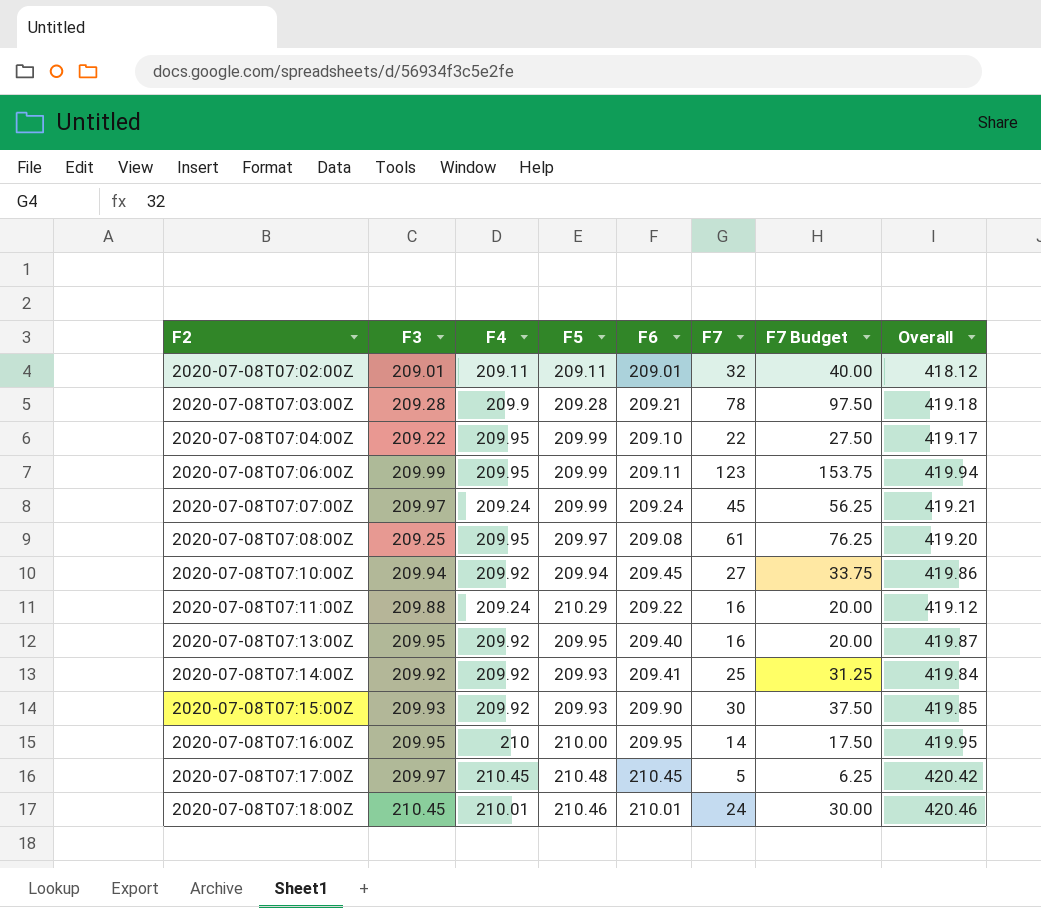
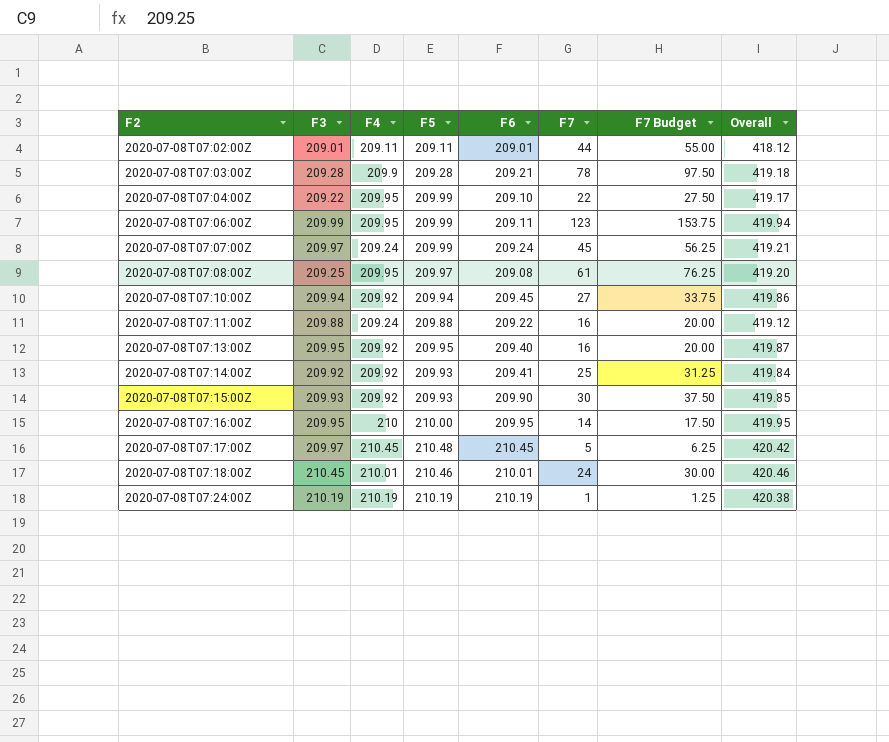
2020-07-08T07:02:00Z | F7: 32 -> 44
2020-07-08T07:02:00Z | F7 Budget: 40.00 -> 55.00
2020-07-08T07:11:00Z | F5: 210.29 -> 209.88
row 2020-07-08T07:24:00Z: none -> 210.19 | 210.19 | 210.19 | 210.19 | 1 | 1.25 | 420.38

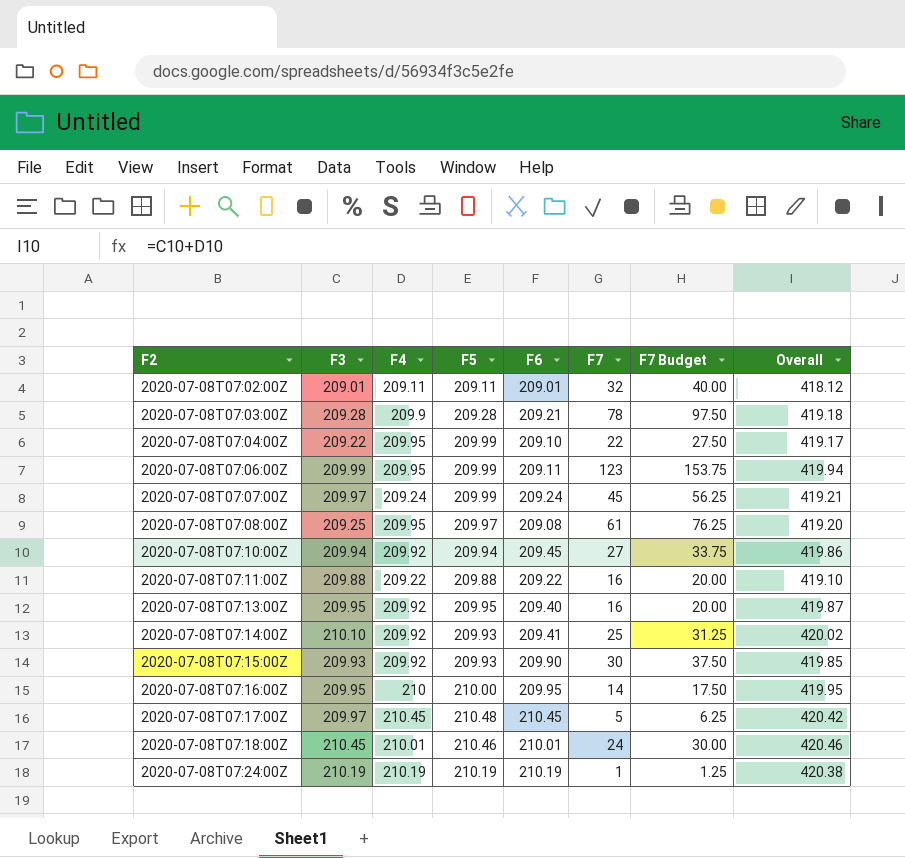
2020-07-08T07:02:00Z | F7: 44 -> 32
2020-07-08T07:02:00Z | F7 Budget: 55.00 -> 40.00
2020-07-08T07:11:00Z | F4: 209.24 -> 209.22
2020-07-08T07:11:00Z | Overall: 419.12 -> 419.10
2020-07-08T07:14:00Z | F3: 209.92 -> 210.10
2020-07-08T07:14:00Z | Overall: 419.84 -> 420.02

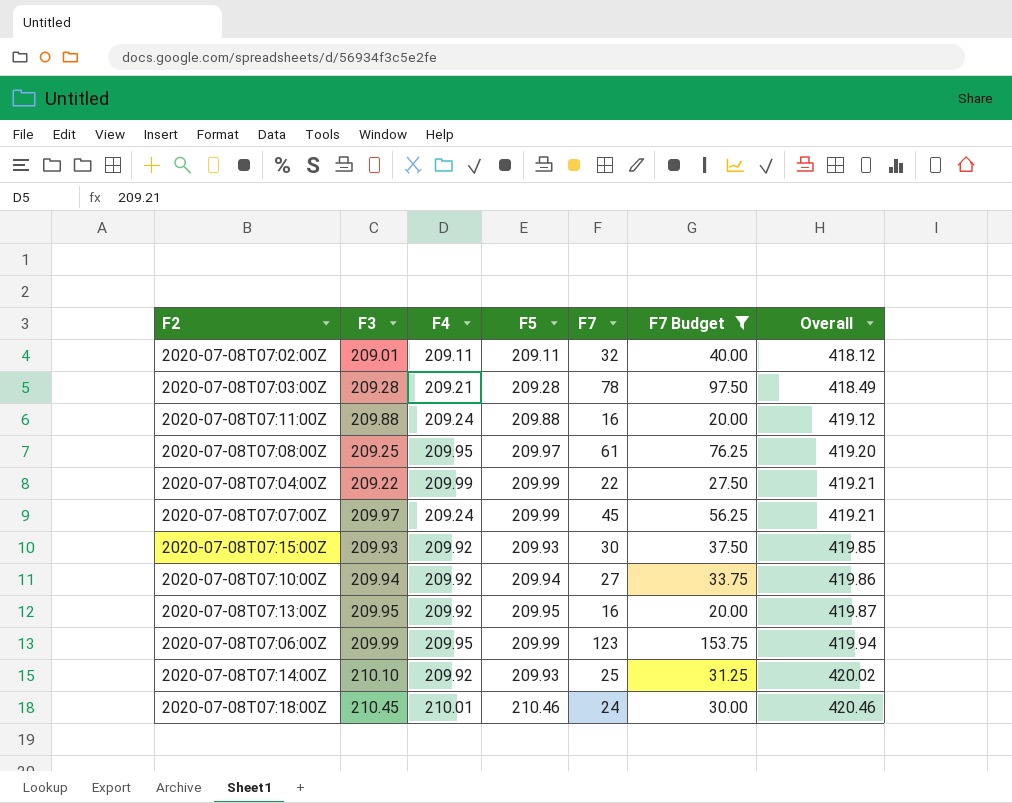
filter: none -> F7 Budget >= 20.00
row order: F2 ascending -> Overall ascending
column F6 | position: 5 -> none
2020-07-08T07:03:00Z | F4: 209.9 -> 209.21
2020-07-08T07:03:00Z | Overall: 419.18 -> 418.49
2020-07-08T07:11:00Z | F4: 209.22 -> 209.24
2020-07-08T07:11:00Z | Overall: 419.10 -> 419.12
2020-07-08T07:04:00Z | F4: 209.95 -> 209.99
2020-07-08T07:04:00Z | Overall: 419.17 -> 419.21

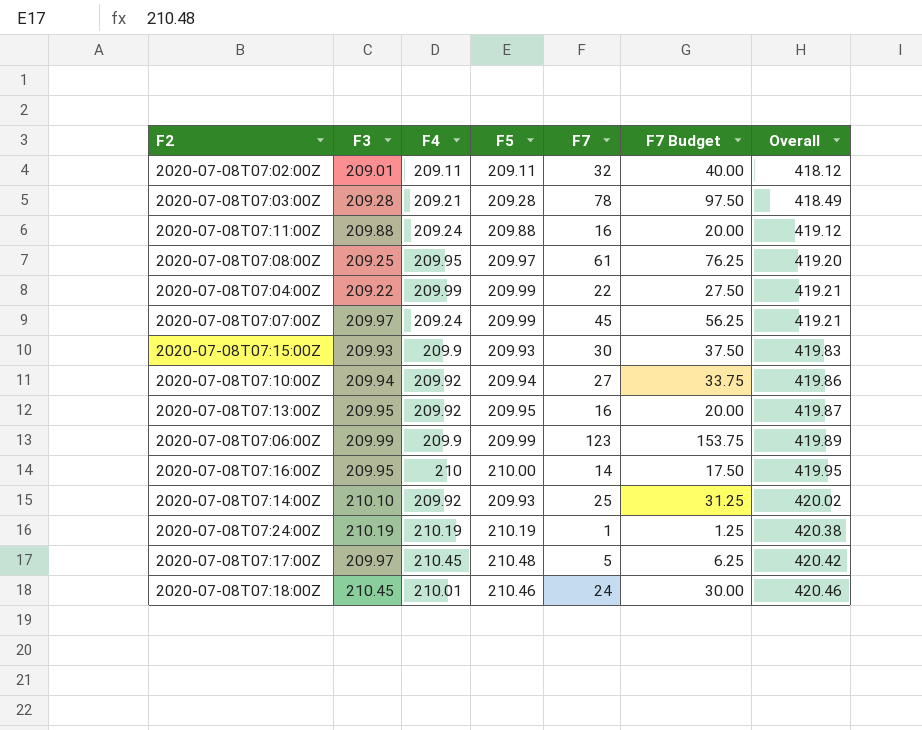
filter: F7 Budget >= 20.00 -> none
2020-07-08T07:15:00Z | F4: 209.92 -> 209.9
2020-07-08T07:15:00Z | Overall: 419.85 -> 419.83
2020-07-08T07:06:00Z | F4: 209.95 -> 209.9
2020-07-08T07:06:00Z | Overall: 419.94 -> 419.89

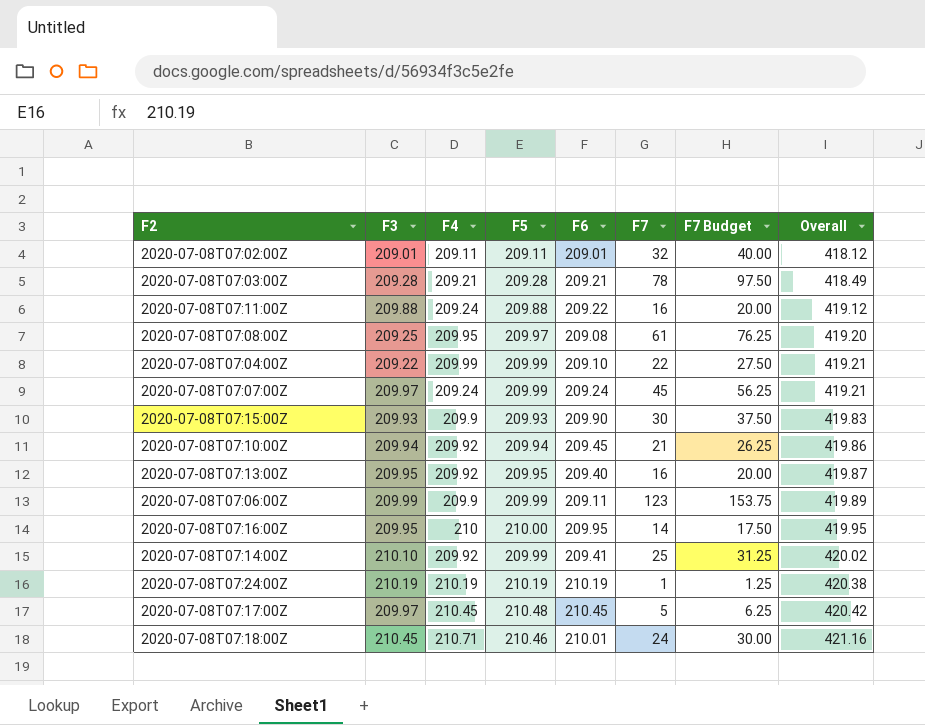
column F6 | position: none -> 5
2020-07-08T07:10:00Z | F7: 27 -> 21
2020-07-08T07:10:00Z | F7 Budget: 33.75 -> 26.25
2020-07-08T07:14:00Z | F5: 209.93 -> 209.99
2020-07-08T07:18:00Z | F4: 210.01 -> 210.71
2020-07-08T07:18:00Z | Overall: 420.46 -> 421.16

